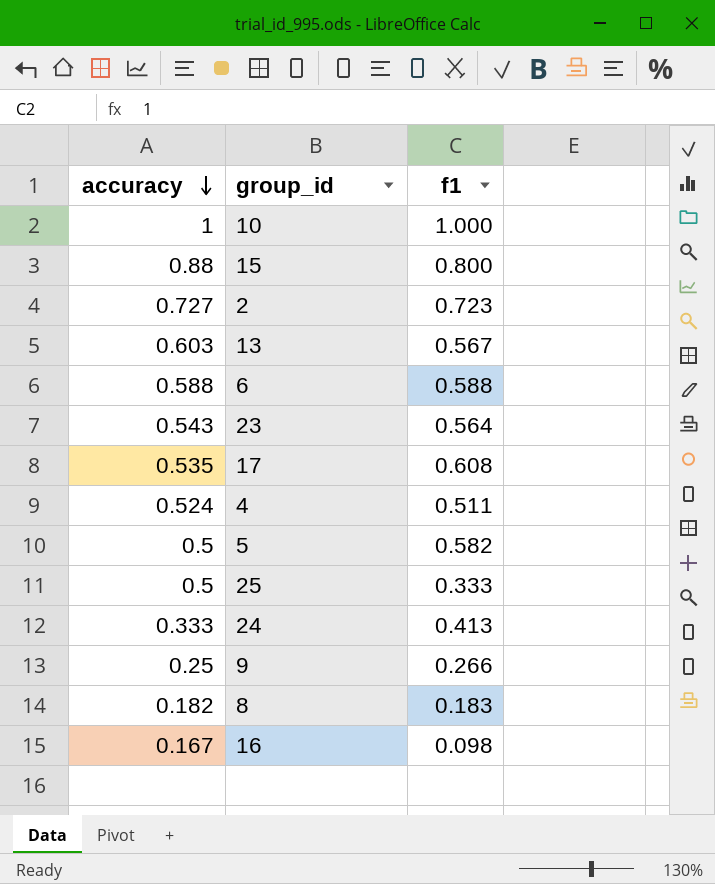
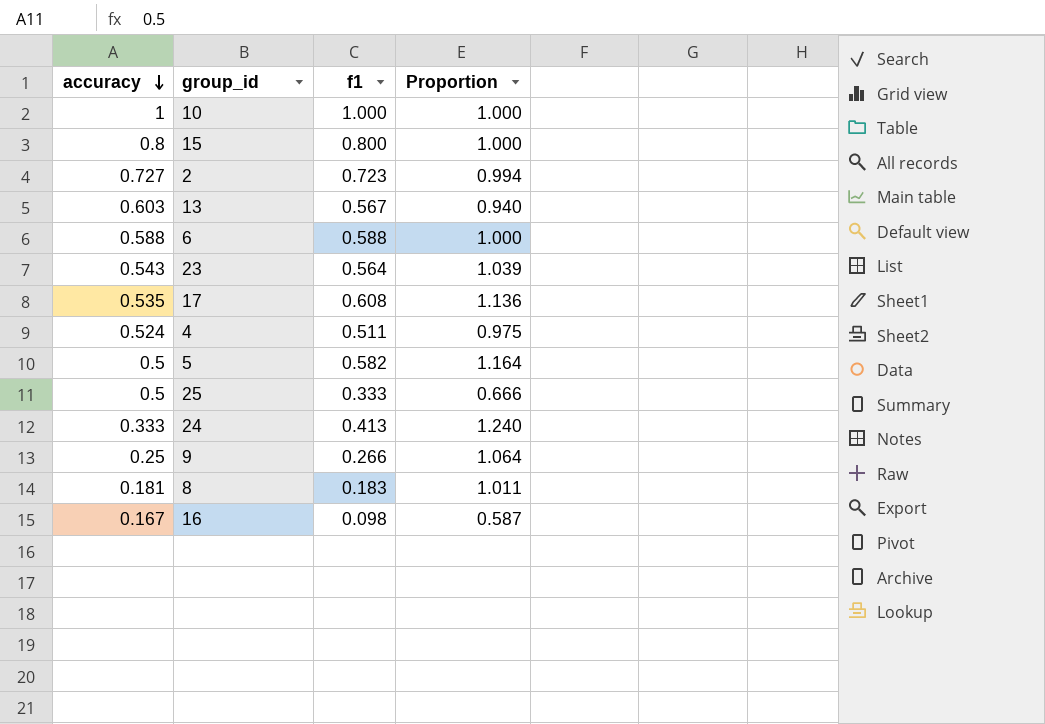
column Proportion | formula: none -> [f1] / [accuracy]
15 | accuracy: 0.88 -> 0.8
8 | accuracy: 0.182 -> 0.181

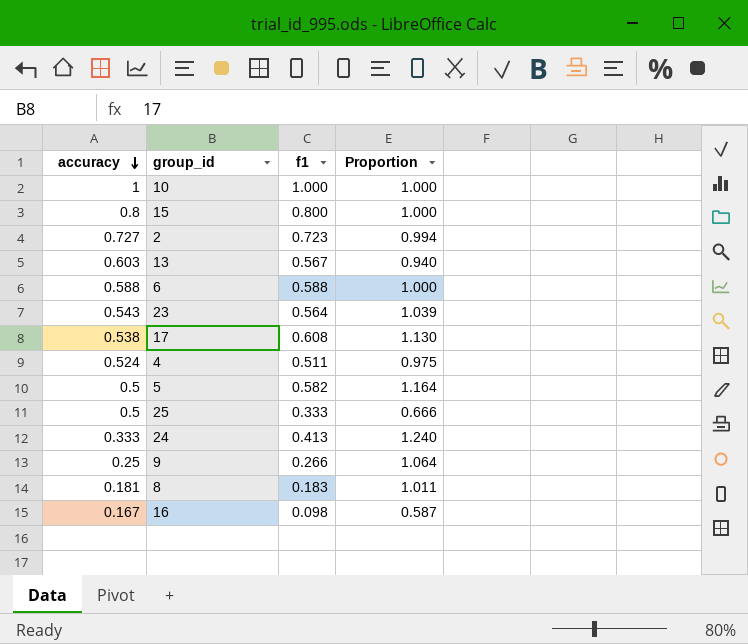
17 | accuracy: 0.535 -> 0.538
17 | Proportion: 1.136 -> 1.130

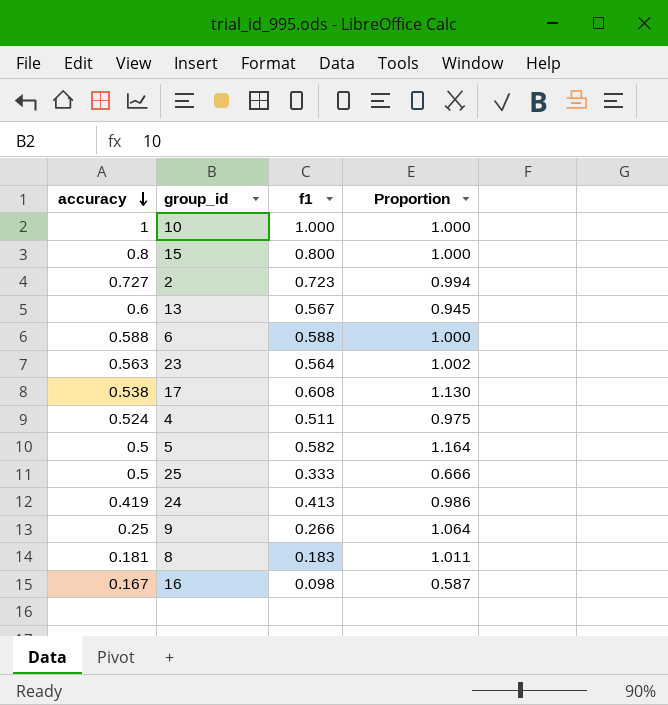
13 | accuracy: 0.603 -> 0.6
13 | Proportion: 0.940 -> 0.945
23 | accuracy: 0.543 -> 0.563
23 | Proportion: 1.039 -> 1.002
24 | accuracy: 0.333 -> 0.419
24 | Proportion: 1.240 -> 0.986

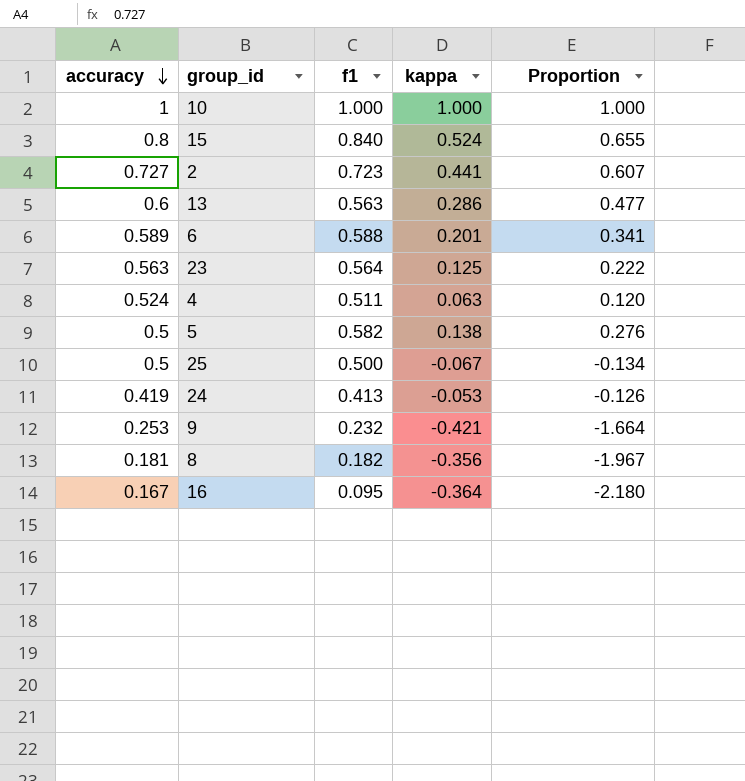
column kappa | position: none -> 4
column Proportion | formula: [f1] / [accuracy] -> [kappa] / [accuracy]
row 17: 0.538 | 0.608 | 1.130 -> none
15 | f1: 0.800 -> 0.840
13 | f1: 0.567 -> 0.563
6 | accuracy: 0.588 -> 0.589
25 | f1: 0.333 -> 0.500
9 | accuracy: 0.25 -> 0.253
9 | f1: 0.266 -> 0.232
8 | f1: 0.183 -> 0.182
16 | f1: 0.098 -> 0.095

